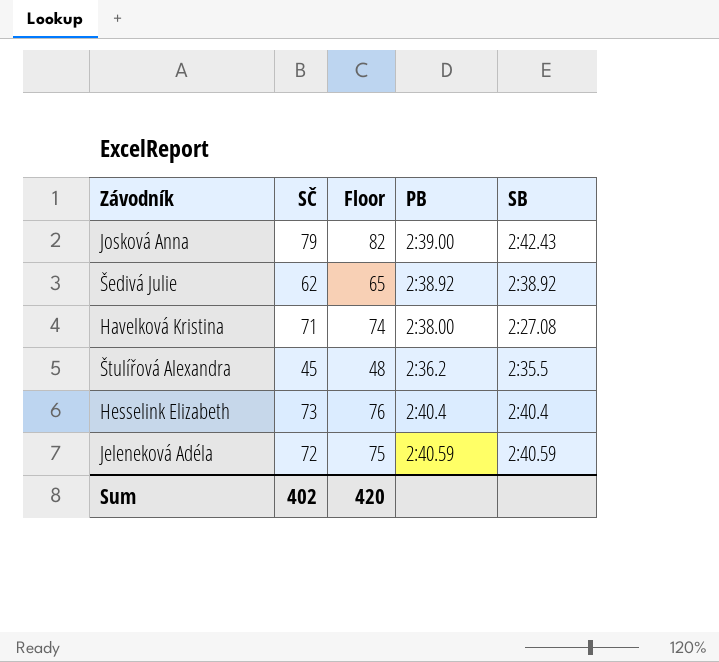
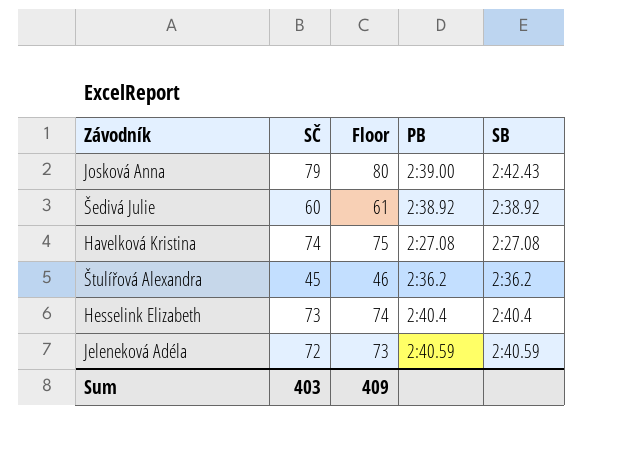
column Floor | formula: [SČ] + 3 -> [SČ] + 1
Šedivá Julie | SČ: 62 -> 60
Havelková Kristina | SČ: 71 -> 74
Havelková Kristina | PB: 2:38.00 -> 2:27.08
Štulířová Alexandra | SB: 2:35.5 -> 2:36.2
Sum | SČ: 402 -> 403
Sum | Floor: 420 -> 409

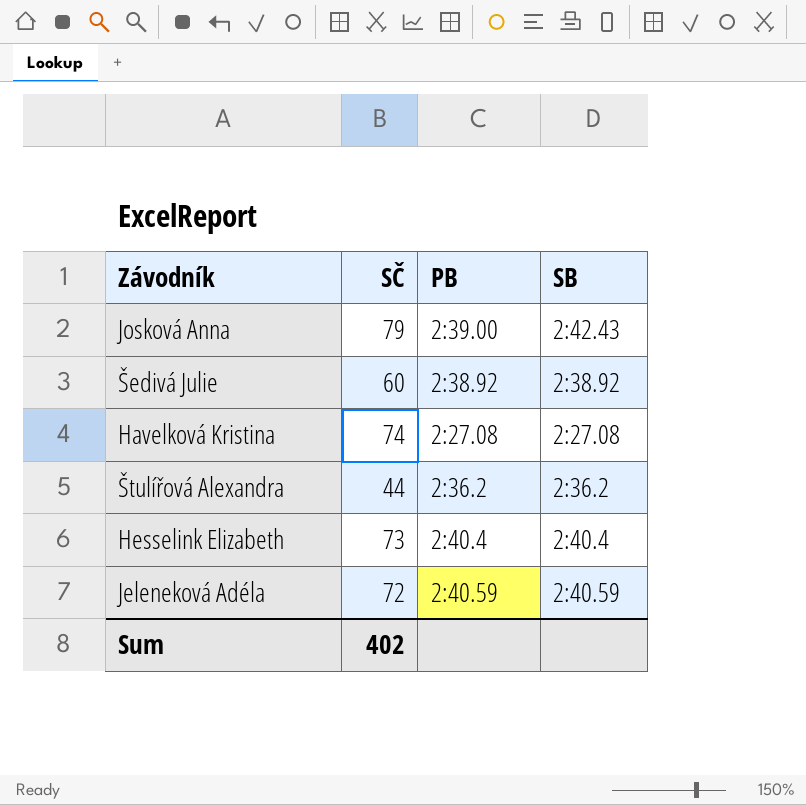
column Floor | formula: [SČ] + 1 -> none
Štulířová Alexandra | SČ: 45 -> 44
Sum | SČ: 403 -> 402

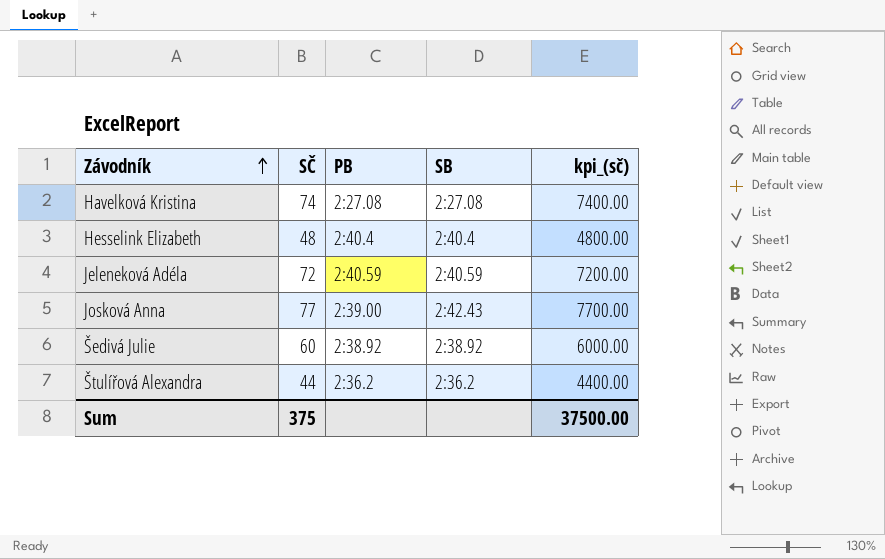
row order: none -> Závodník ascending
column kpi_(sč) | formula: none -> [SČ] * 100
Hesselink Elizabeth | SČ: 73 -> 48
Josková Anna | SČ: 79 -> 77
Sum | SČ: 402 -> 375

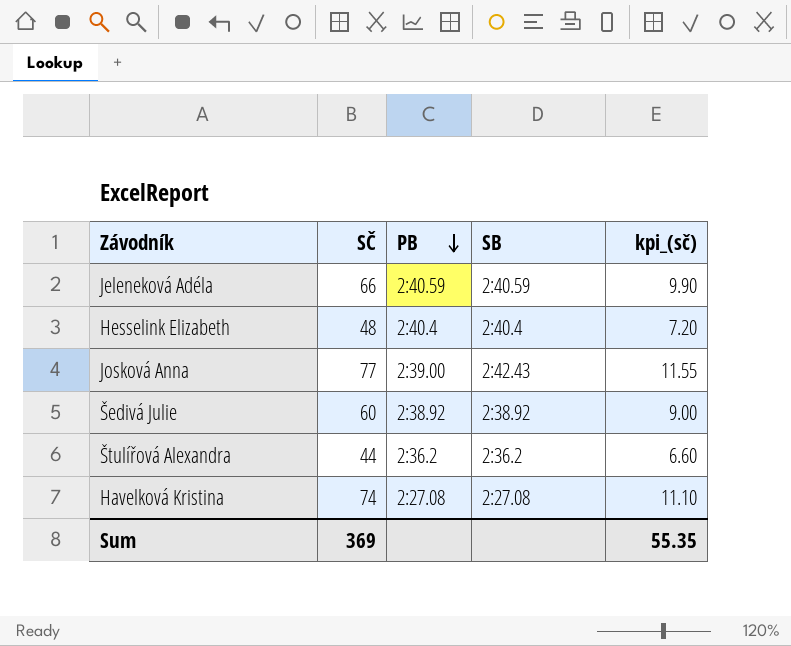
row order: Závodník ascending -> PB descending
column kpi_(sč) | formula: [SČ] * 100 -> [SČ] * 0.15
Jeleneková Adéla | SČ: 72 -> 66
Sum | SČ: 375 -> 369
Sum | kpi_(sč): 37500.00 -> 55.35

